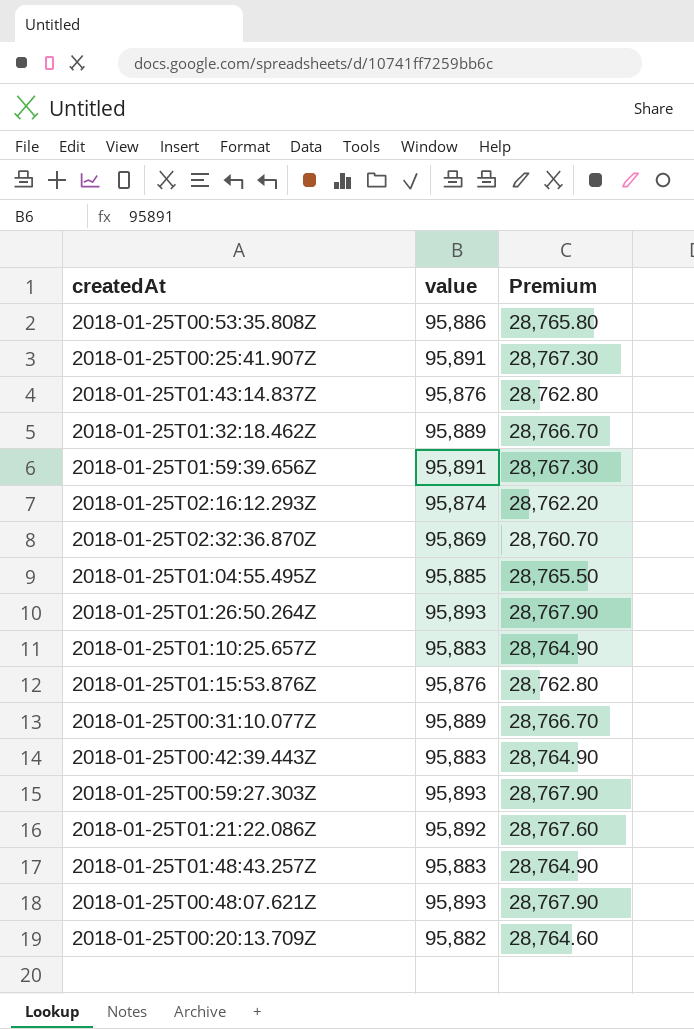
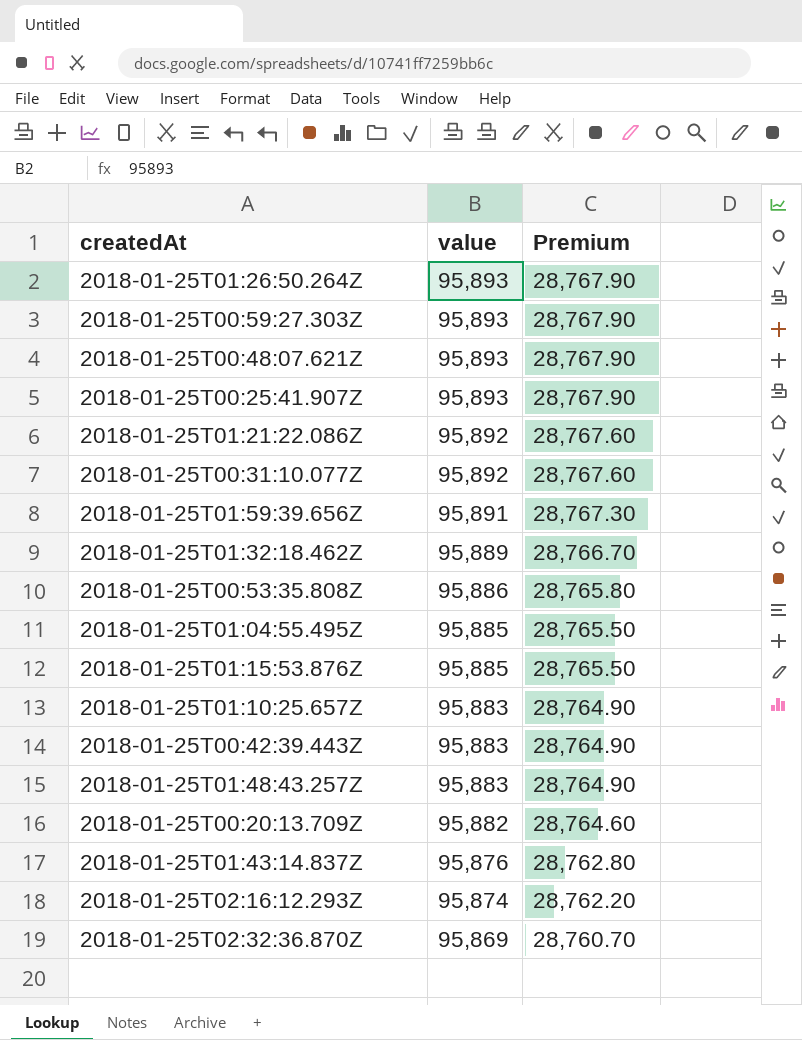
row order: none -> value descending
2018-01-25T00:25:41.907Z | value: 95,891 -> 95,893
2018-01-25T00:25:41.907Z | Premium: 28,767.30 -> 28,767.90
2018-01-25T00:31:10.077Z | value: 95,889 -> 95,892
2018-01-25T00:31:10.077Z | Premium: 28,766.70 -> 28,767.60
2018-01-25T01:15:53.876Z | value: 95,876 -> 95,885
2018-01-25T01:15:53.876Z | Premium: 28,762.80 -> 28,765.50

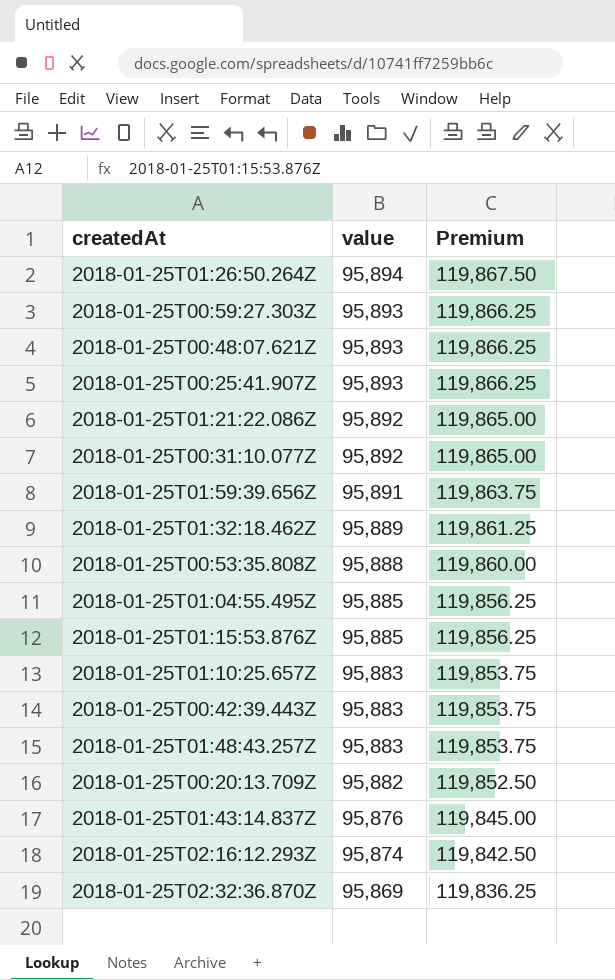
column Premium | formula: [value] * 0.3 -> [value] * 1.25
2018-01-25T01:26:50.264Z | value: 95,893 -> 95,894
2018-01-25T00:53:35.808Z | value: 95,886 -> 95,888

